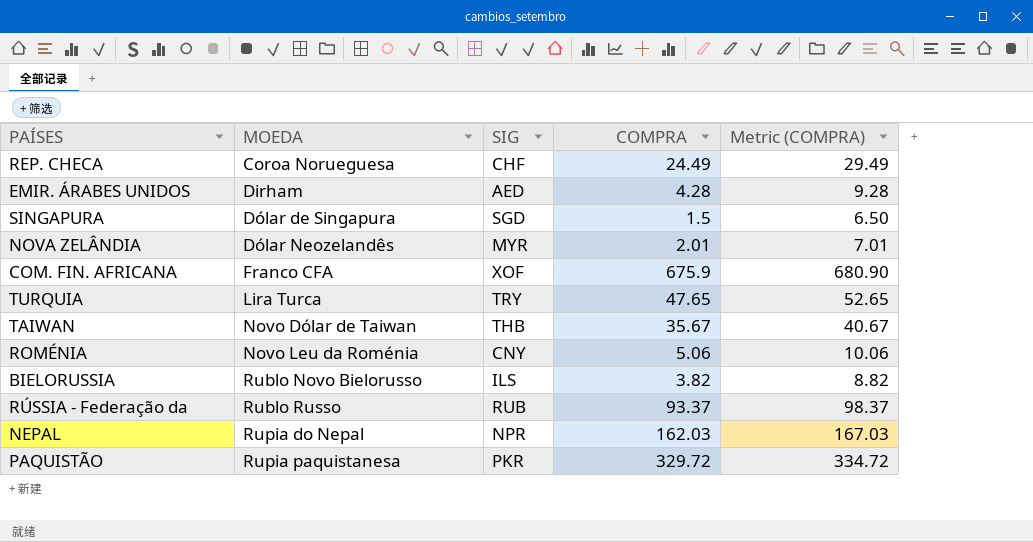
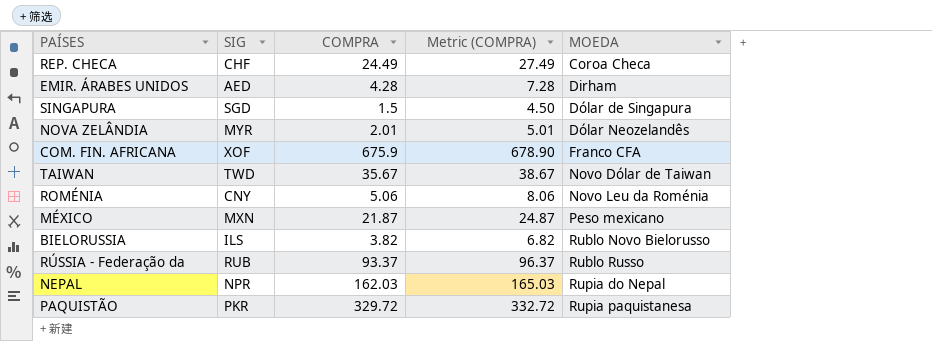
column Metric (COMPRA) | formula: [COMPRA] + 5 -> [COMPRA] + 3
column MOEDA | position: 2 -> 5
row TURQUIA: Lira Turca | TRY | 47.65 | 52.65 -> none
REP. CHECA | MOEDA: Coroa Norueguesa -> Coroa Checa
TAIWAN | SIG: THB -> TWD
row MÉXICO: none -> MXN | 21.87 | 24.87 | Peso mexicano

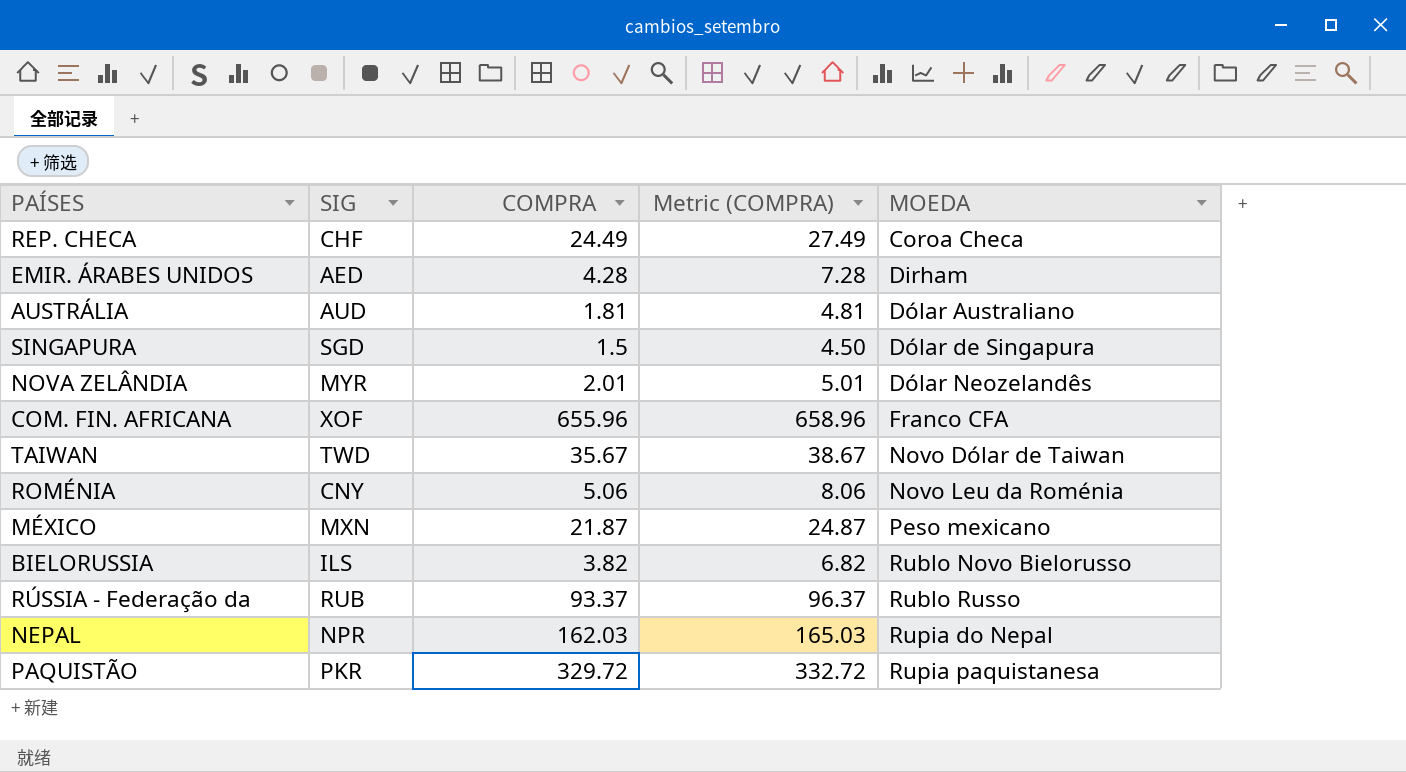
row AUSTRÁLIA: none -> AUD | 1.81 | 4.81 | Dólar Australiano
COM. FIN. AFRICANA | COMPRA: 675.9 -> 655.96
COM. FIN. AFRICANA | Metric (COMPRA): 678.90 -> 658.96

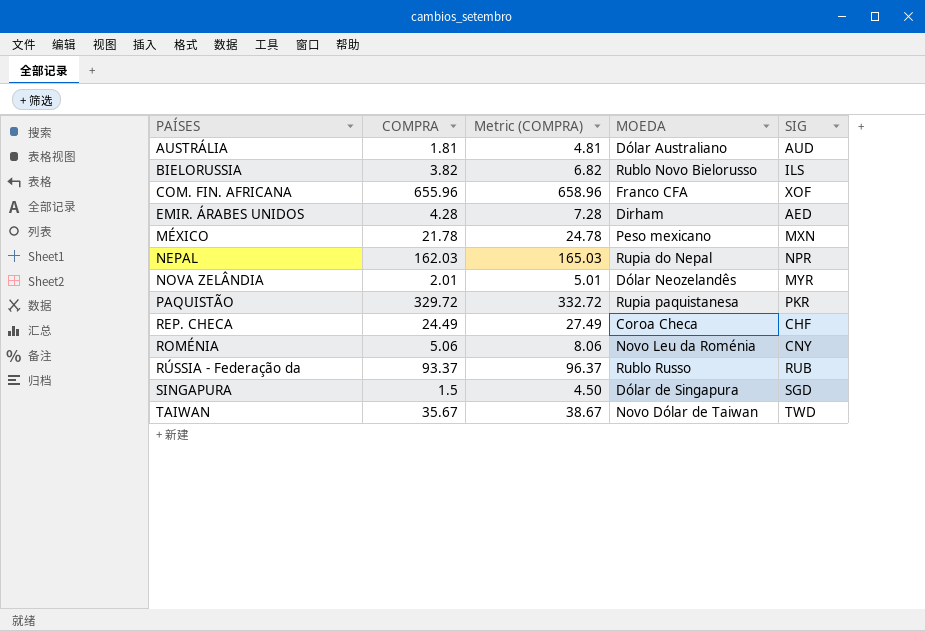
row order: MOEDA ascending -> PAÍSES ascending
column SIG | position: 2 -> 5
MÉXICO | COMPRA: 21.87 -> 21.78
MÉXICO | Metric (COMPRA): 24.87 -> 24.78

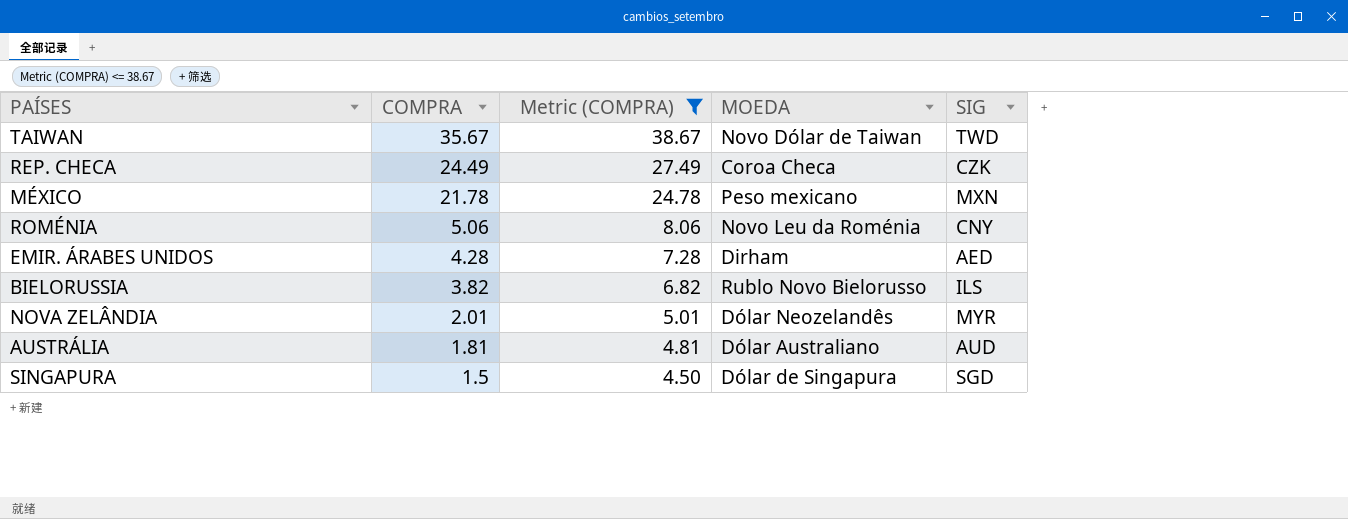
filter: none -> Metric (COMPRA) <= 38.67
row order: PAÍSES ascending -> COMPRA descending
REP. CHECA | SIG: CHF -> CZK

